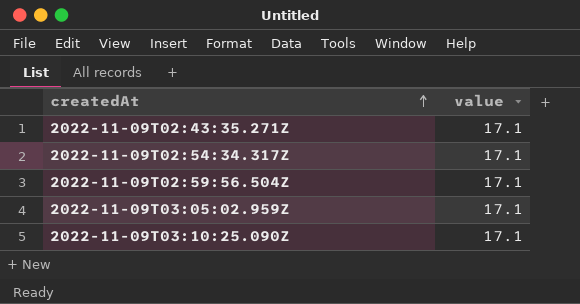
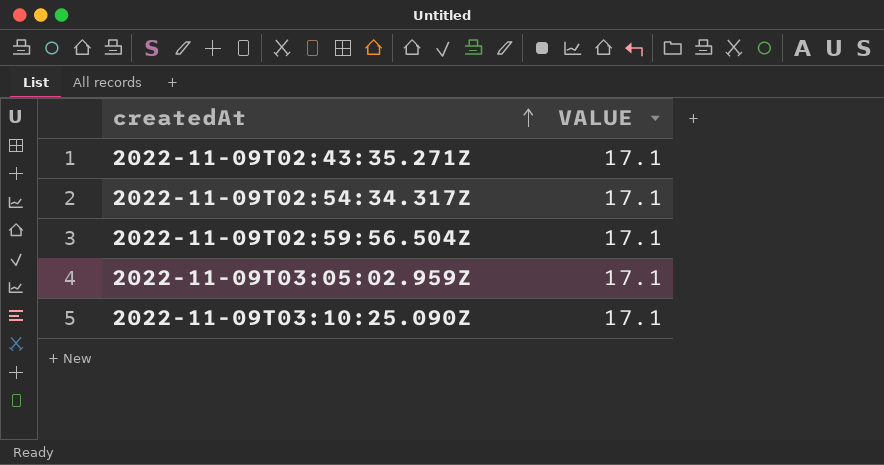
column name: value -> VALUE

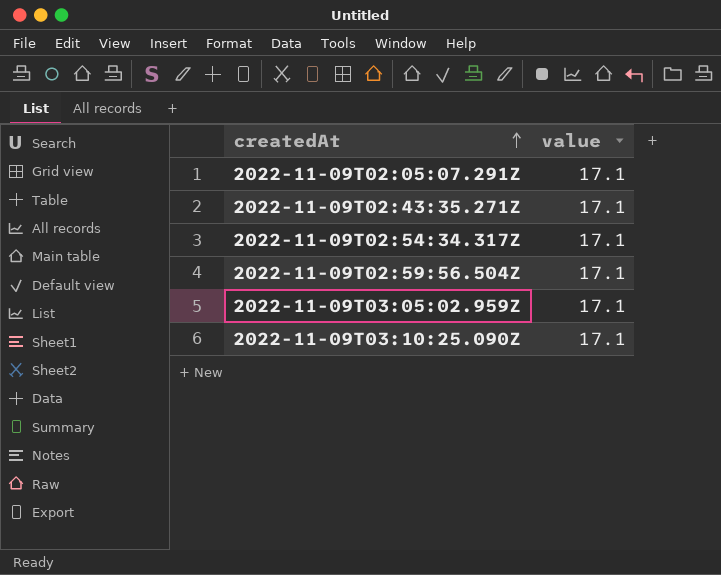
column name: VALUE -> value
row 2022-11-09T02:05:07.291Z: none -> 17.1

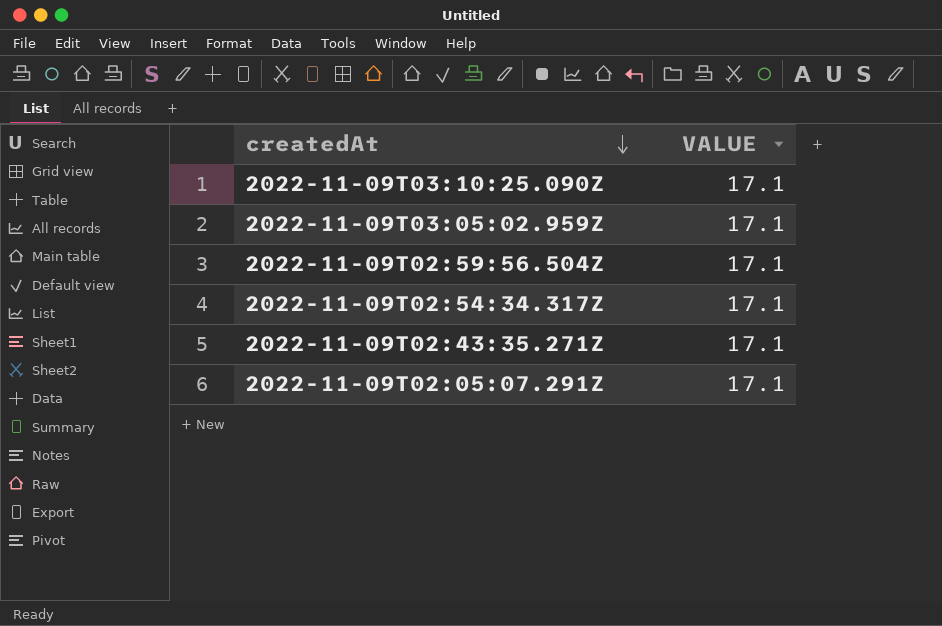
row order: createdAt ascending -> createdAt descending
column name: value -> VALUE

